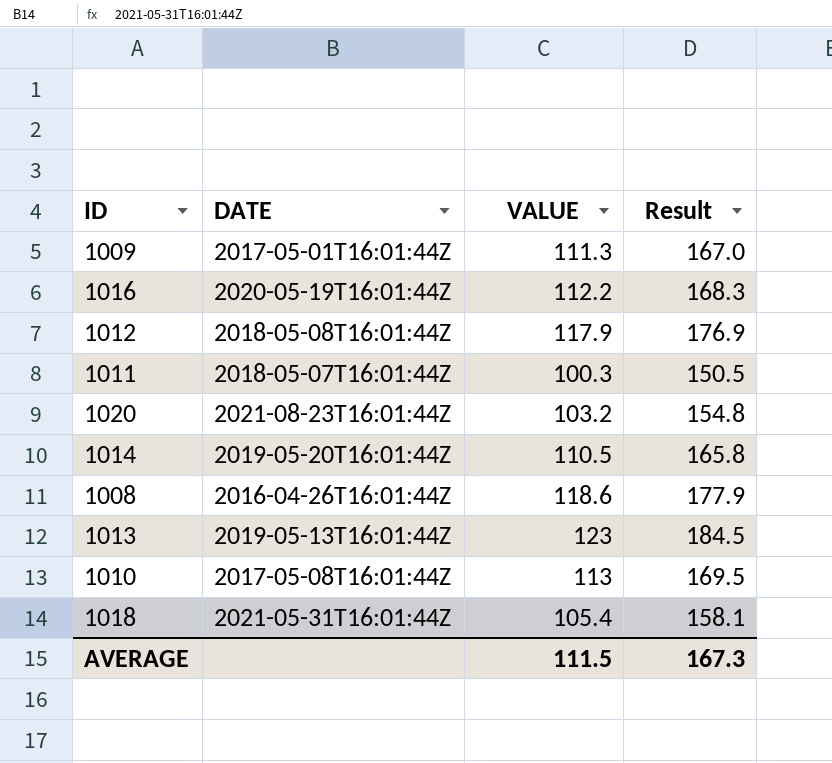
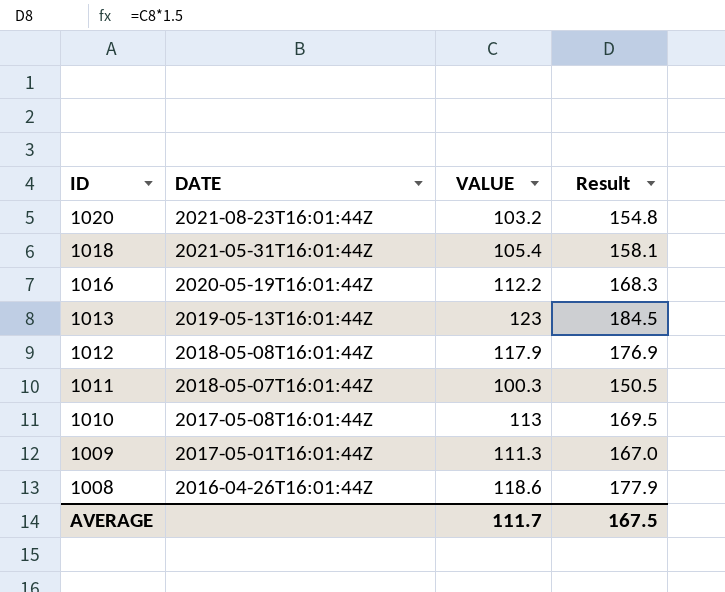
row order: none -> ID descending
row 1014: 2019-05-20T16:01:44Z | 110.5 | 165.8 -> none
AVERAGE | VALUE: 111.5 -> 111.7
AVERAGE | Result: 167.3 -> 167.5

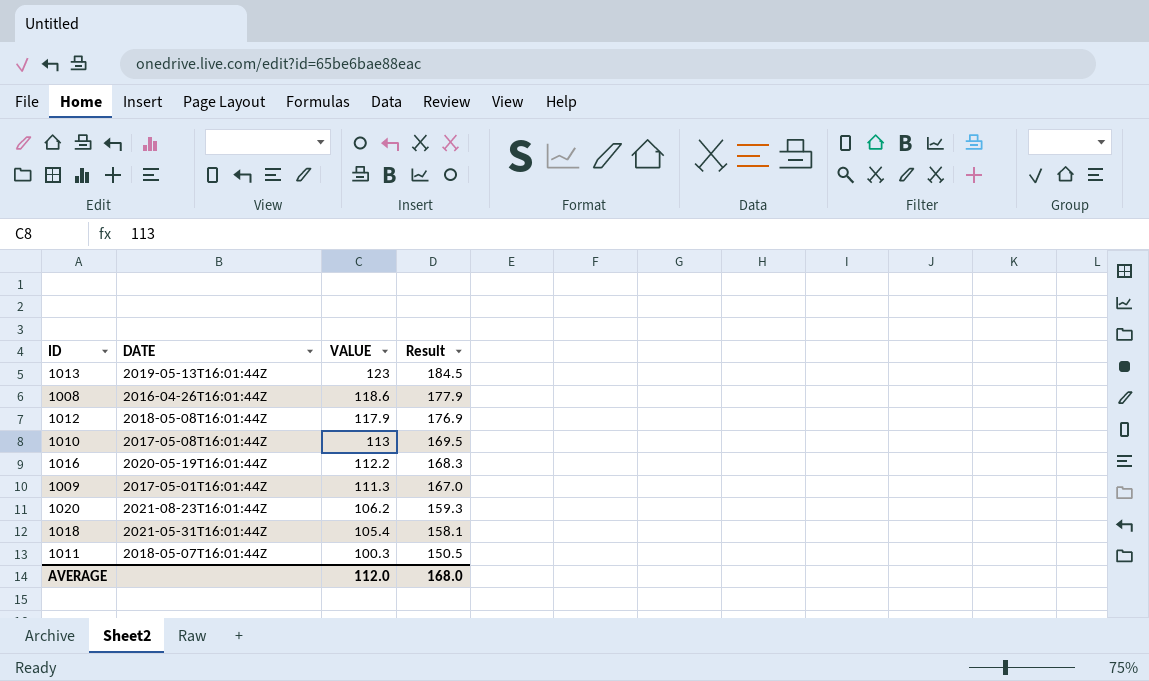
row order: ID descending -> VALUE descending
1020 | VALUE: 103.2 -> 106.2
1020 | Result: 154.8 -> 159.3
AVERAGE | VALUE: 111.7 -> 112.0
AVERAGE | Result: 167.5 -> 168.0

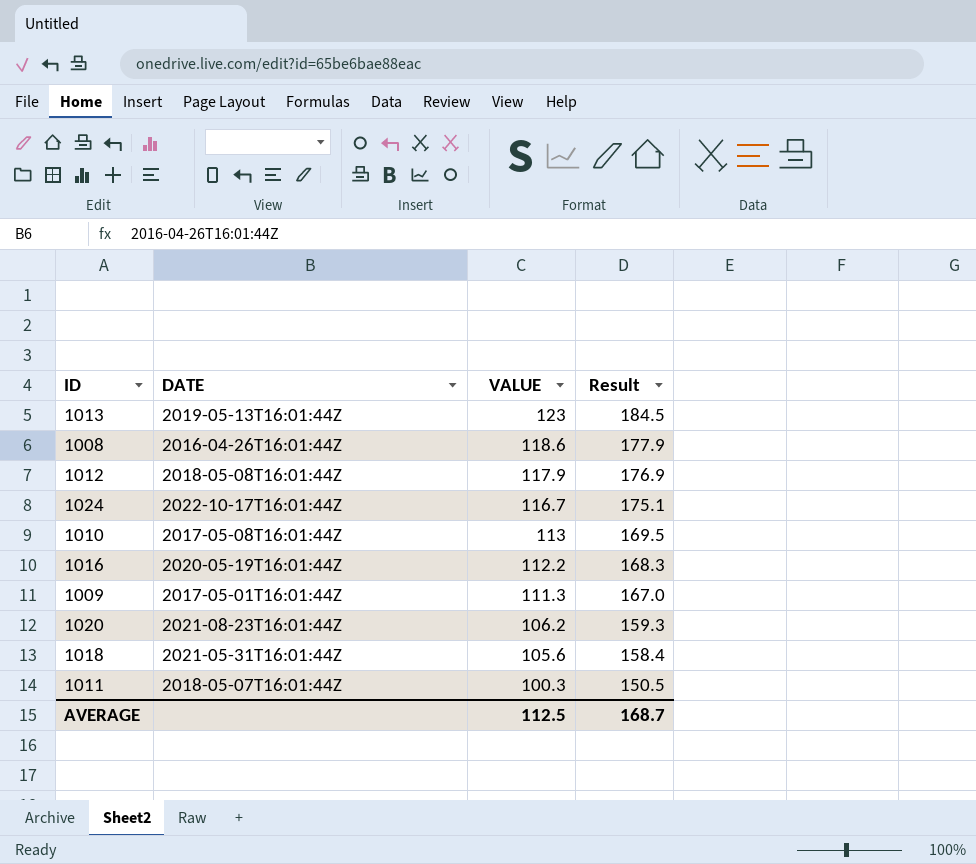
row 1024: none -> 2022-10-17T16:01:44Z | 116.7 | 175.1
1018 | VALUE: 105.4 -> 105.6
1018 | Result: 158.1 -> 158.4
AVERAGE | VALUE: 112.0 -> 112.5
AVERAGE | Result: 168.0 -> 168.7

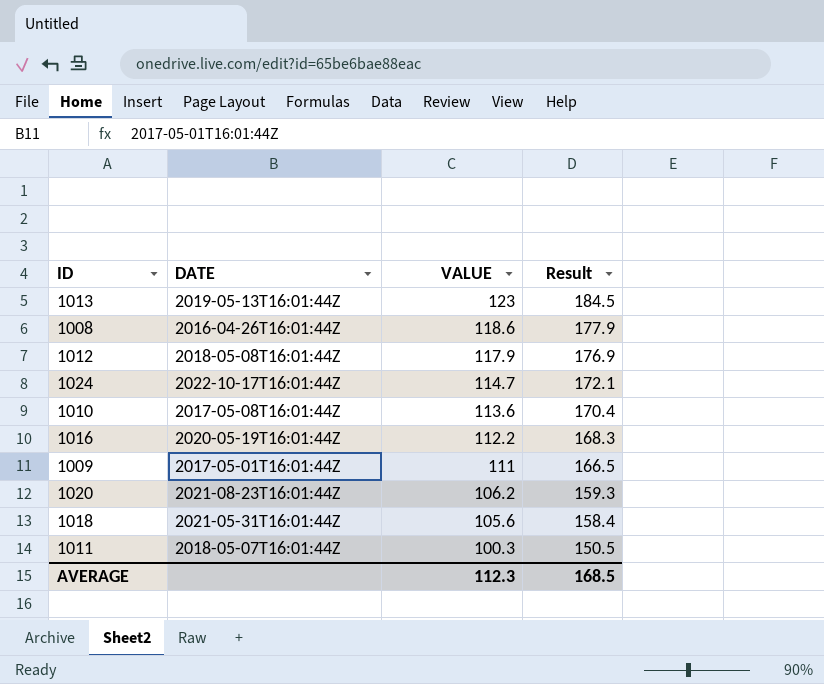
1024 | VALUE: 116.7 -> 114.7
1024 | Result: 175.1 -> 172.1
1010 | VALUE: 113 -> 113.6
1010 | Result: 169.5 -> 170.4
1009 | VALUE: 111.3 -> 111
1009 | Result: 167.0 -> 166.5
AVERAGE | VALUE: 112.5 -> 112.3
AVERAGE | Result: 168.7 -> 168.5

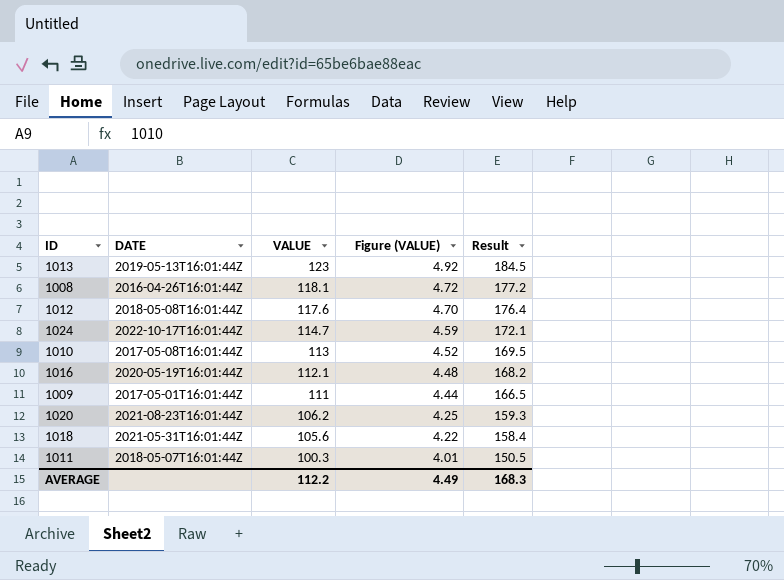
column Figure (VALUE) | formula: none -> [VALUE] * 0.04
1008 | VALUE: 118.6 -> 118.1
1008 | Result: 177.9 -> 177.2
1012 | VALUE: 117.9 -> 117.6
1012 | Result: 176.9 -> 176.4
1010 | VALUE: 113.6 -> 113
1010 | Result: 170.4 -> 169.5
1016 | VALUE: 112.2 -> 112.1
1016 | Result: 168.3 -> 168.2
AVERAGE | VALUE: 112.3 -> 112.2
AVERAGE | Result: 168.5 -> 168.3

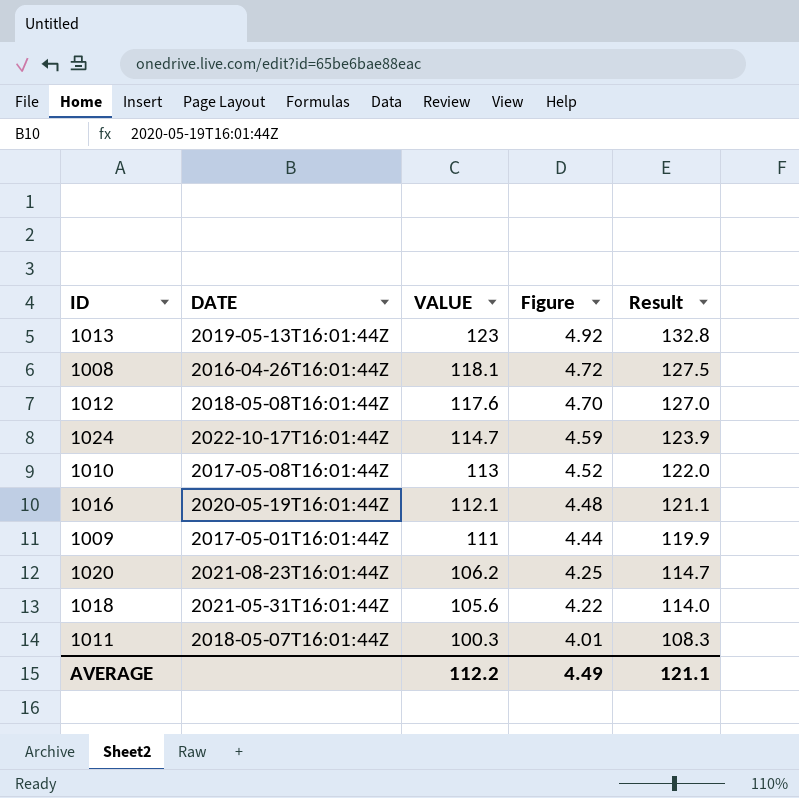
column name: Figure (VALUE) -> Figure
column Result | formula: [VALUE] * 1.5 -> [VALUE] * 1.08
AVERAGE | Result: 168.3 -> 121.1

